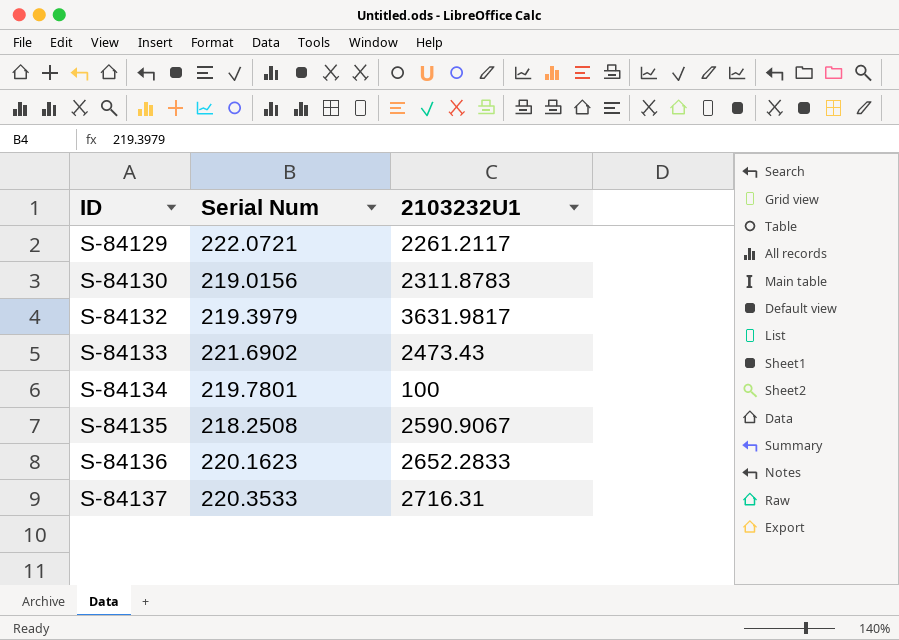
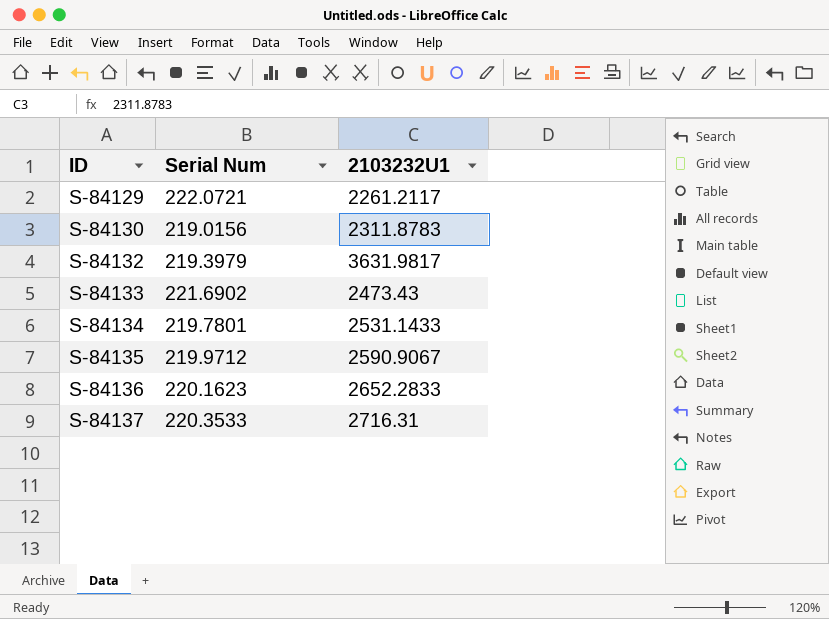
S-84134 | 2103232U1: 100 -> 2531.1433
S-84135 | Serial Num: 218.2508 -> 219.9712

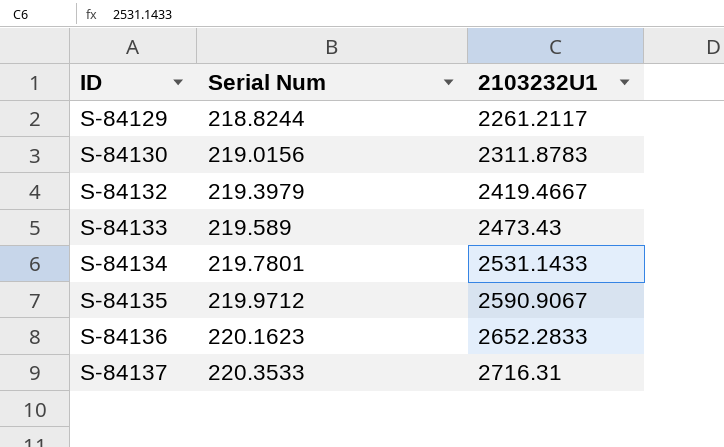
S-84129 | Serial Num: 222.0721 -> 218.8244
S-84132 | 2103232U1: 3631.9817 -> 2419.4667
S-84133 | Serial Num: 221.6902 -> 219.589

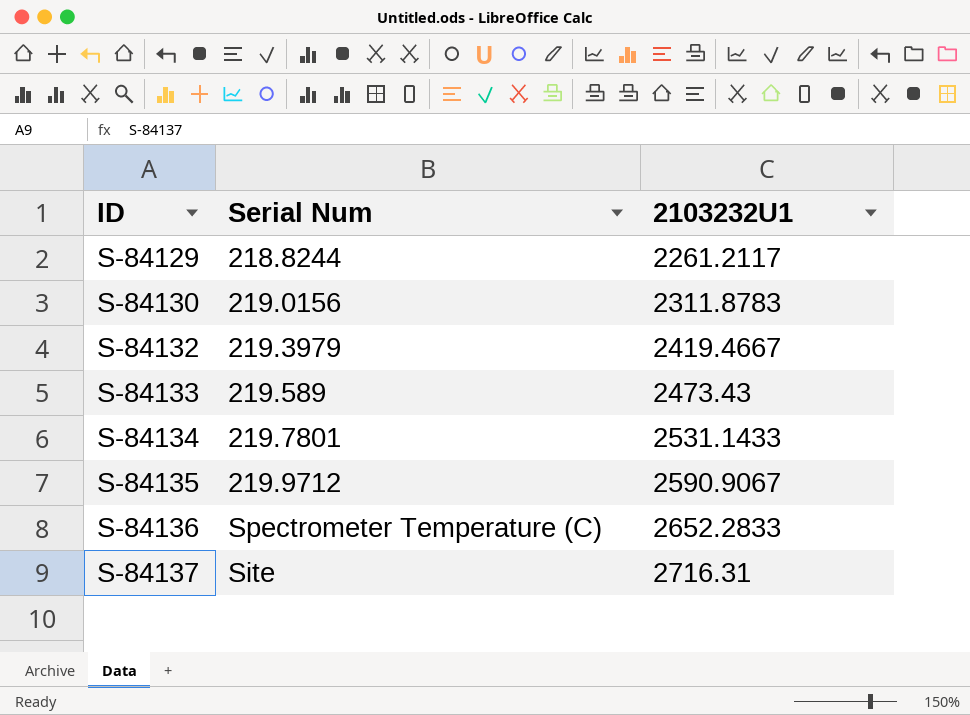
S-84136 | Serial Num: 220.1623 -> Spectrometer Temperature (C)
S-84137 | Serial Num: 220.3533 -> Site

